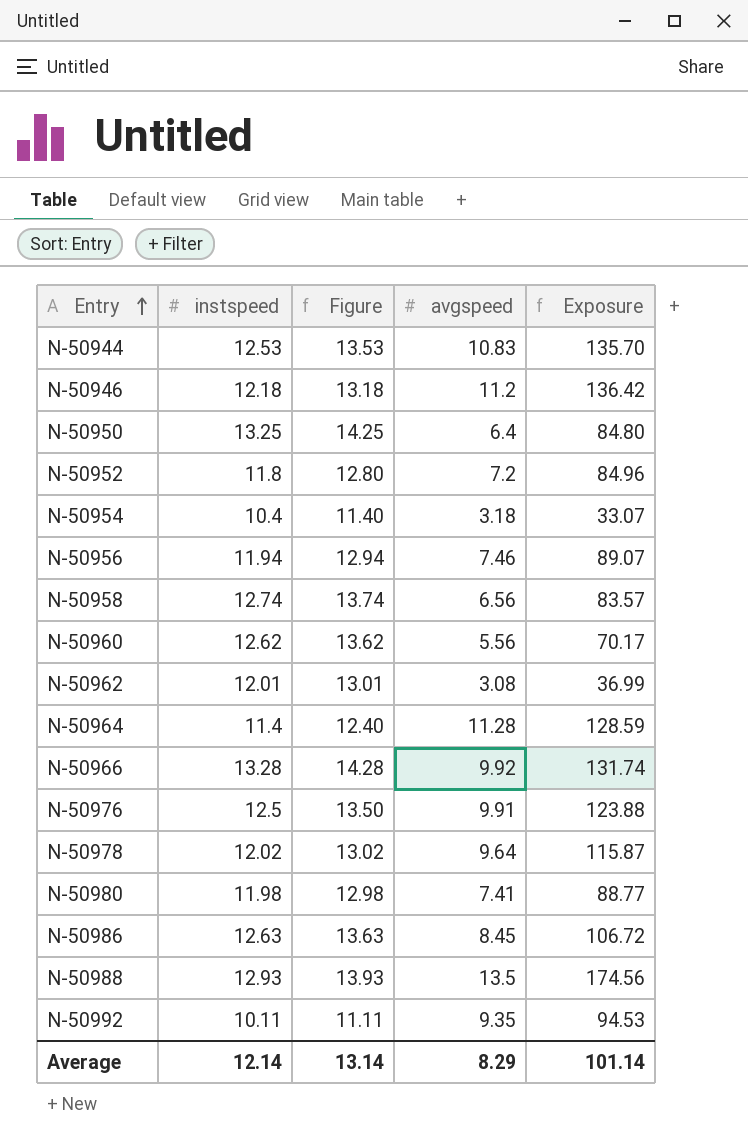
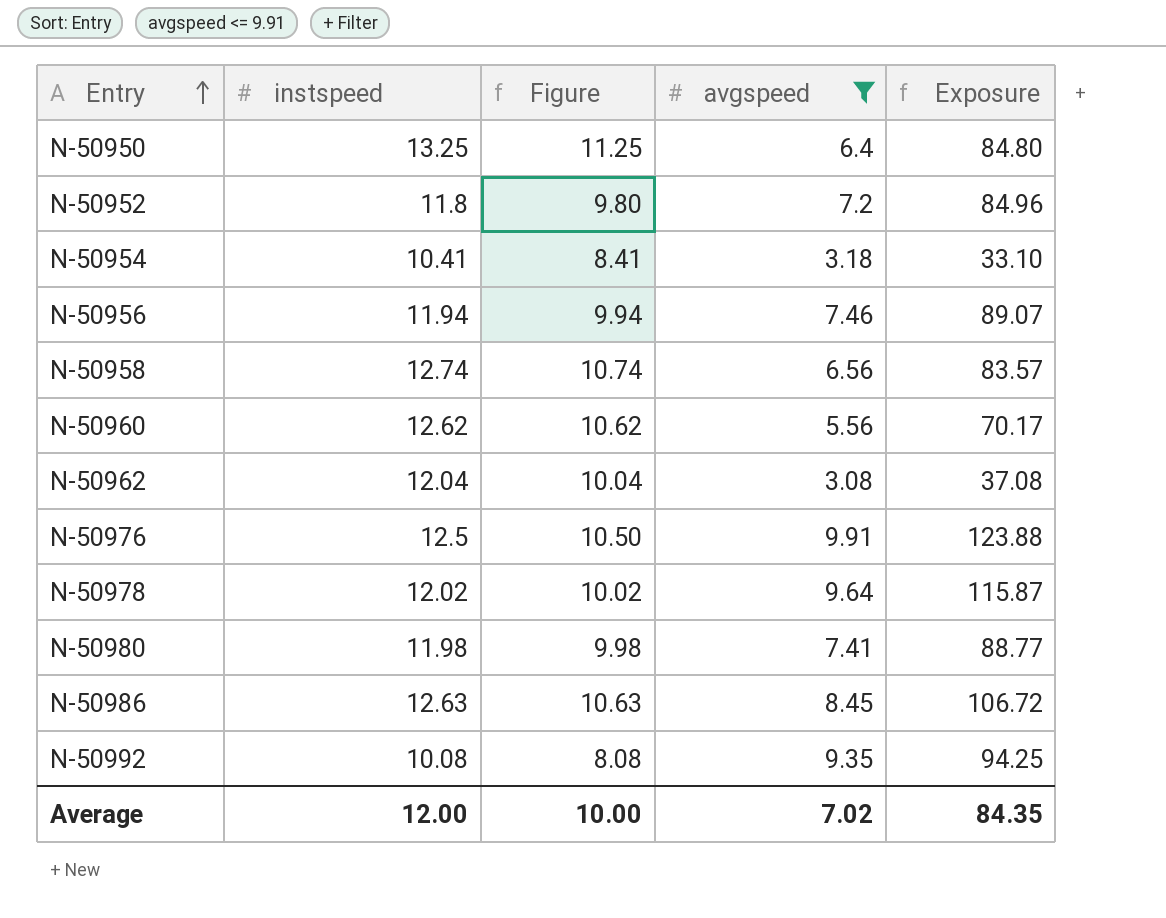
filter: none -> avgspeed <= 9.91
column Figure | formula: [instspeed] + 1 -> [instspeed] - 2
N-50954 | instspeed: 10.4 -> 10.41
N-50954 | Exposure: 33.07 -> 33.10
N-50962 | instspeed: 12.01 -> 12.04
N-50962 | Exposure: 36.99 -> 37.08
N-50992 | instspeed: 10.11 -> 10.08
N-50992 | Exposure: 94.53 -> 94.25
Average | instspeed: 12.14 -> 12.00
Average | Figure: 13.14 -> 10.00
Average | avgspeed: 8.29 -> 7.02
Average | Exposure: 101.14 -> 84.35

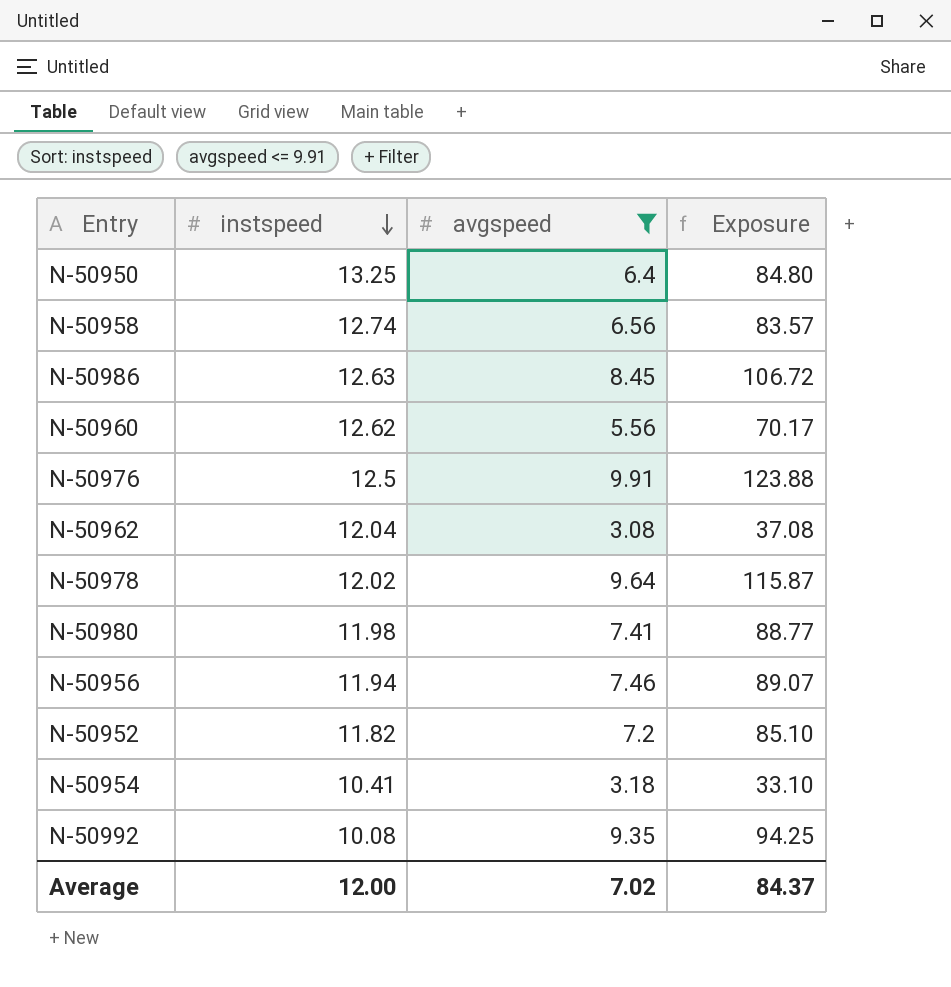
row order: Entry ascending -> instspeed descending
column Figure | formula: [instspeed] - 2 -> none
N-50952 | instspeed: 11.8 -> 11.82
N-50952 | Exposure: 84.96 -> 85.10
Average | Exposure: 84.35 -> 84.37

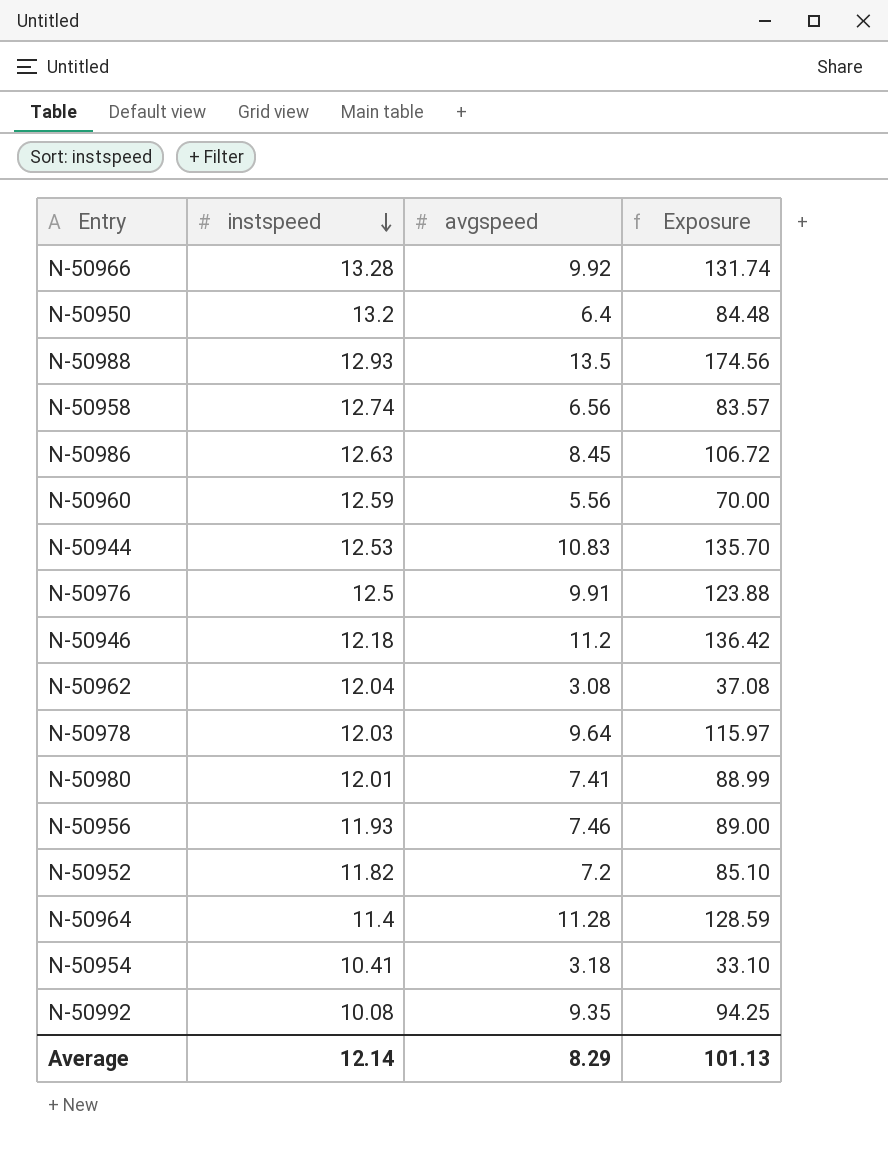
filter: avgspeed <= 9.91 -> none
N-50950 | instspeed: 13.25 -> 13.2
N-50950 | Exposure: 84.80 -> 84.48
N-50960 | instspeed: 12.62 -> 12.59
N-50960 | Exposure: 70.17 -> 70.00
N-50978 | instspeed: 12.02 -> 12.03
N-50978 | Exposure: 115.87 -> 115.97
N-50980 | instspeed: 11.98 -> 12.01
N-50980 | Exposure: 88.77 -> 88.99
N-50956 | instspeed: 11.94 -> 11.93
N-50956 | Exposure: 89.07 -> 89.00
Average | instspeed: 12.00 -> 12.14
Average | avgspeed: 7.02 -> 8.29
Average | Exposure: 84.37 -> 101.13

